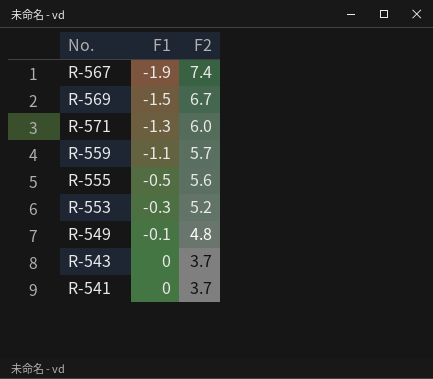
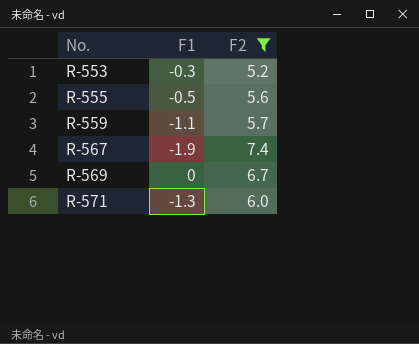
filter: none -> F2 >= 5.2
row order: F1 ascending -> No. ascending
R-569 | F1: -1.5 -> 0

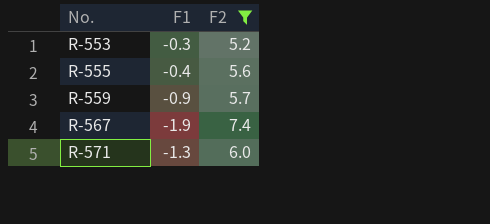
row R-569: 0 | 6.7 -> none
R-555 | F1: -0.5 -> -0.4
R-559 | F1: -1.1 -> -0.9

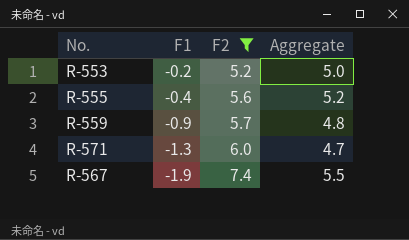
row order: No. ascending -> F1 descending
column Aggregate | formula: none -> [F1] + [F2]
R-553 | F1: -0.3 -> -0.2

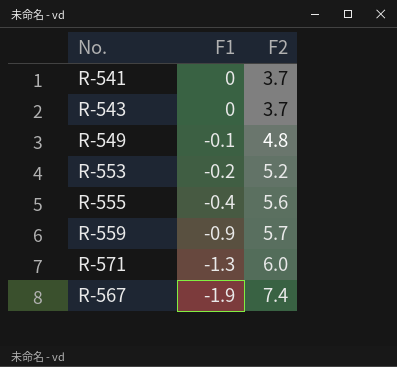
filter: F2 >= 5.2 -> none
column Aggregate | formula: [F1] + [F2] -> none

